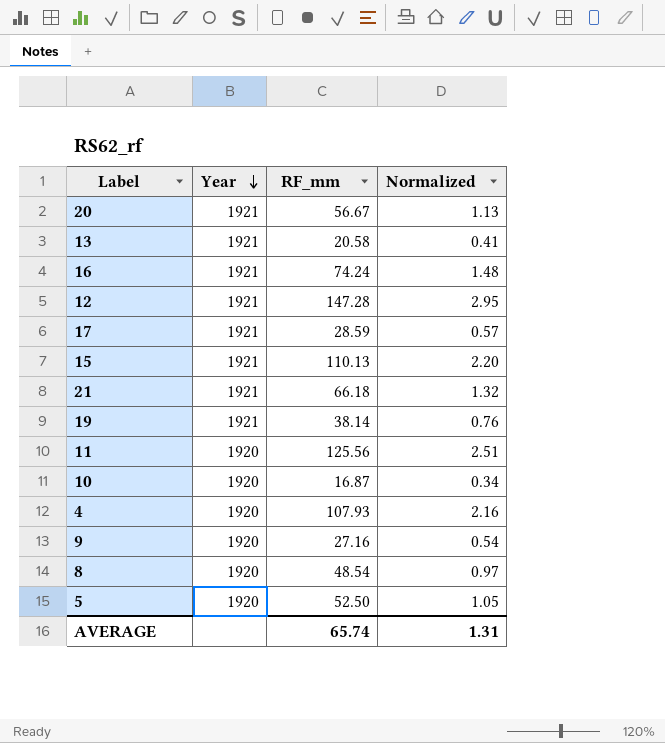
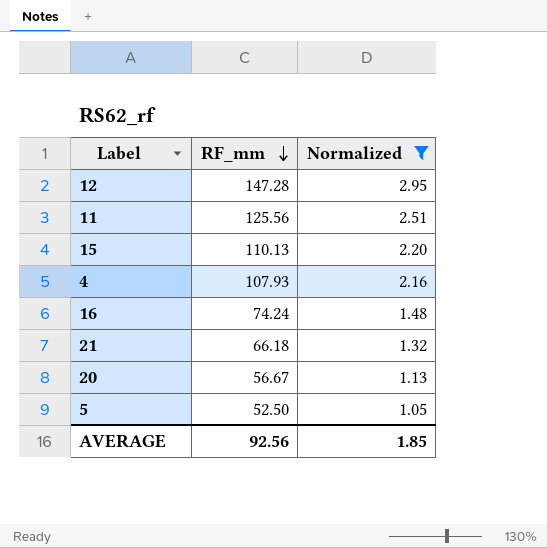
filter: none -> Normalized >= 1.05
row order: Year descending -> RF_mm descending
column Year | position: 2 -> none
AVERAGE | RF_mm: 65.74 -> 92.56
AVERAGE | Normalized: 1.31 -> 1.85

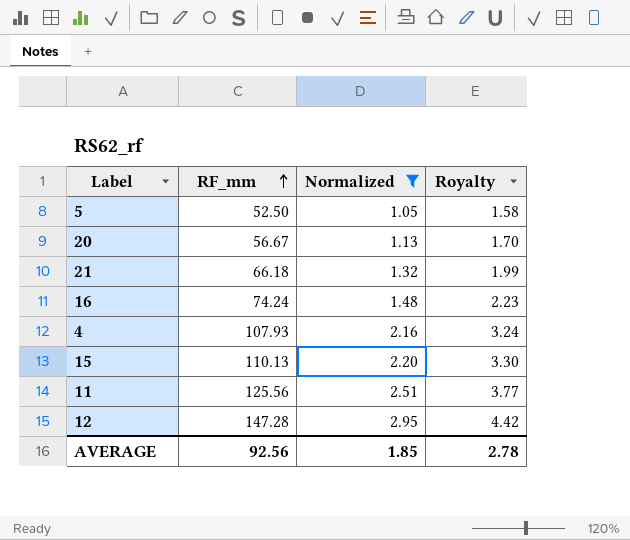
row order: RF_mm descending -> RF_mm ascending
column Royalty | formula: none -> [RF_mm] * 0.03

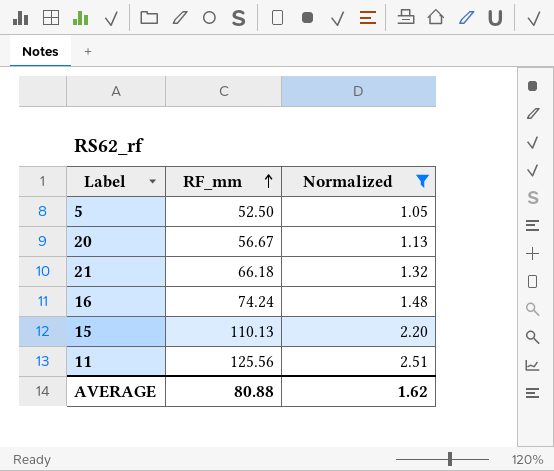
column Royalty | formula: [RF_mm] * 0.03 -> none
row 4: 107.93 | 2.16 | 3.24 -> none
row 12: 147.28 | 2.95 | 4.42 -> none
AVERAGE | RF_mm: 92.56 -> 80.88
AVERAGE | Normalized: 1.85 -> 1.62

